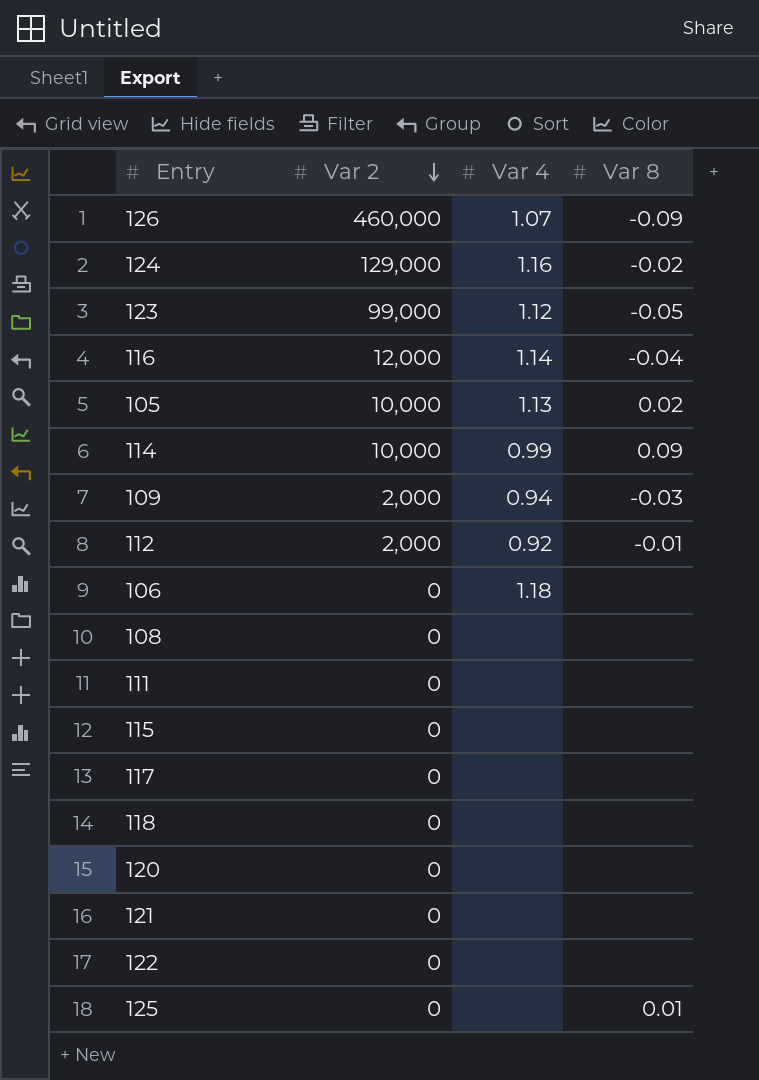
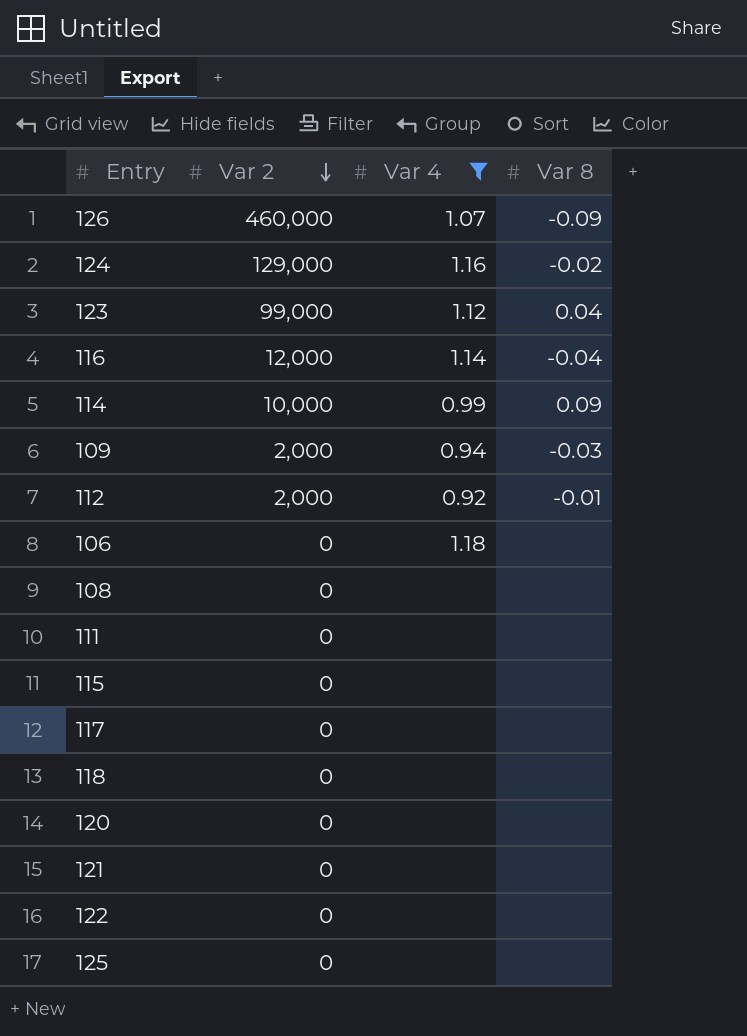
filter: none -> Var 4 != 1.13
123 | Var 8: -0.05 -> 0.04
125 | Var 8: 0.01 -> none

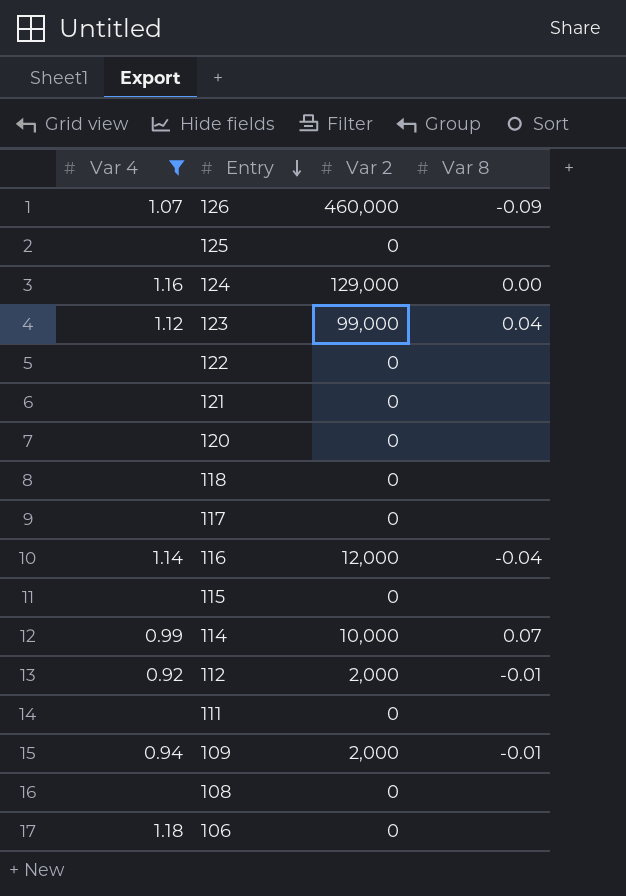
row order: Var 2 descending -> Entry descending
column Var 4 | position: 3 -> 1
124 | Var 8: -0.02 -> 0.00
114 | Var 8: 0.09 -> 0.07
109 | Var 8: -0.03 -> -0.01

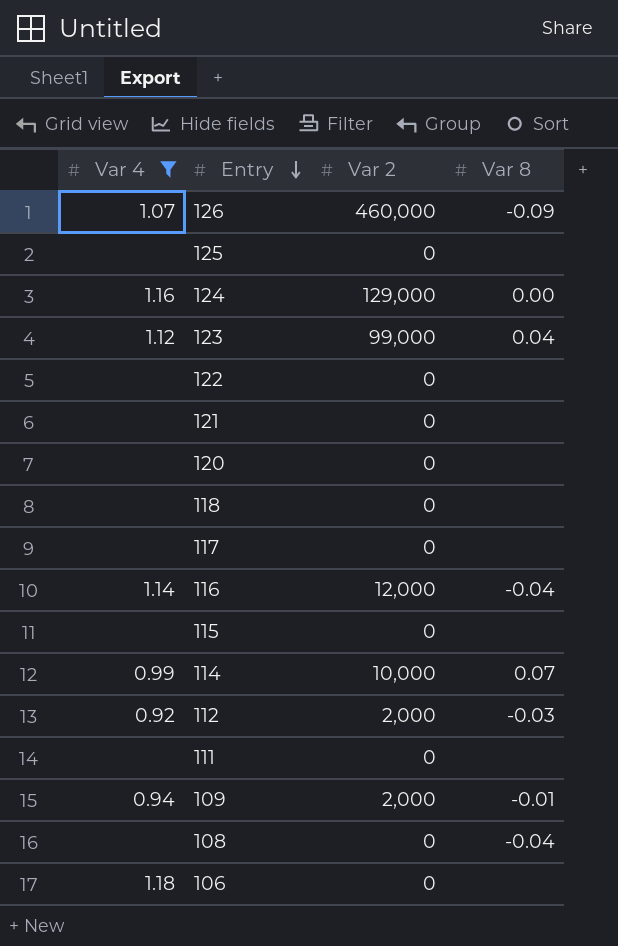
112 | Var 8: -0.01 -> -0.03
108 | Var 8: none -> -0.04

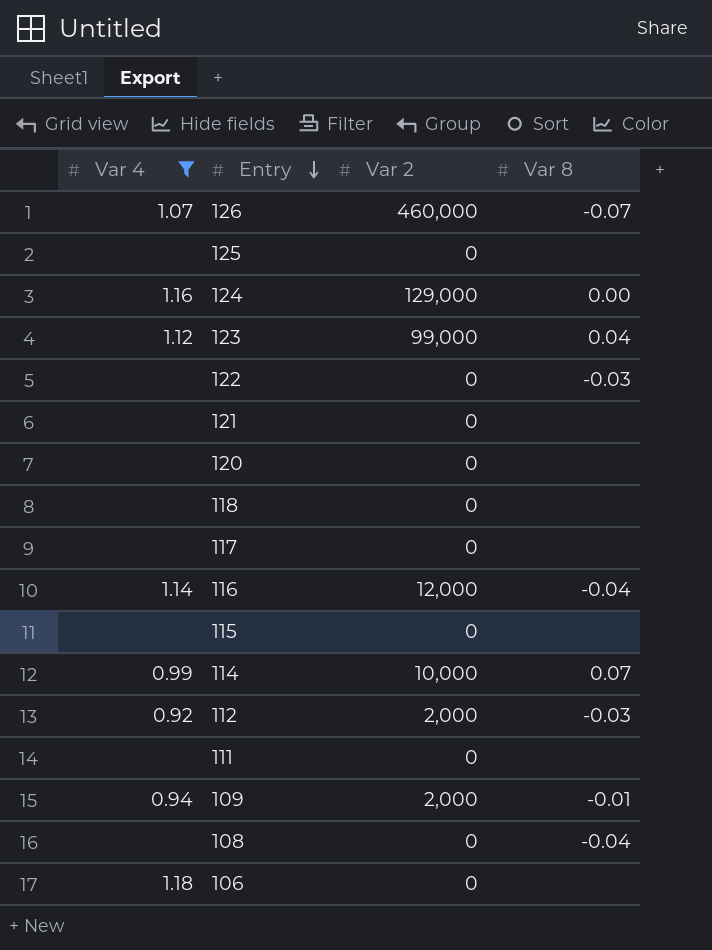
126 | Var 8: -0.09 -> -0.07
122 | Var 8: none -> -0.03

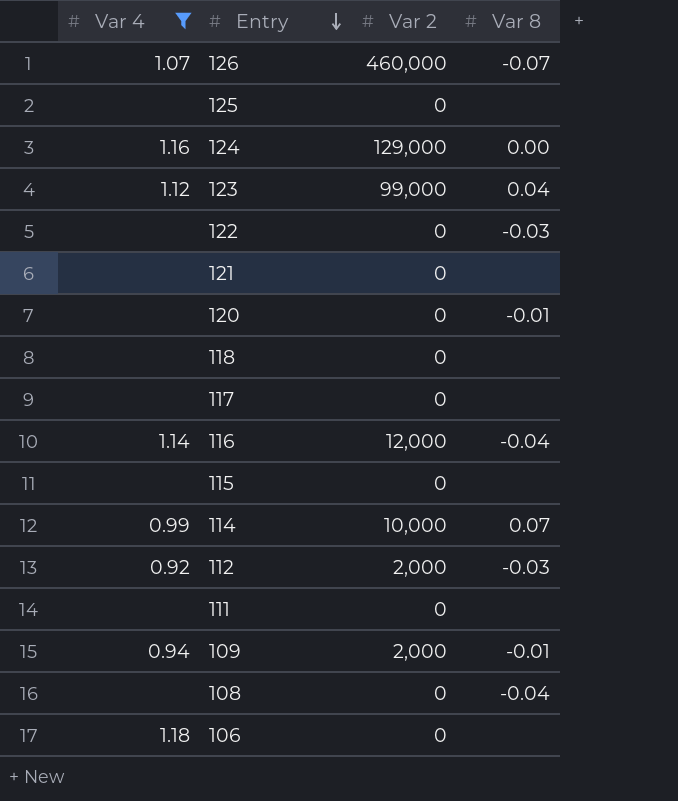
120 | Var 8: none -> -0.01

